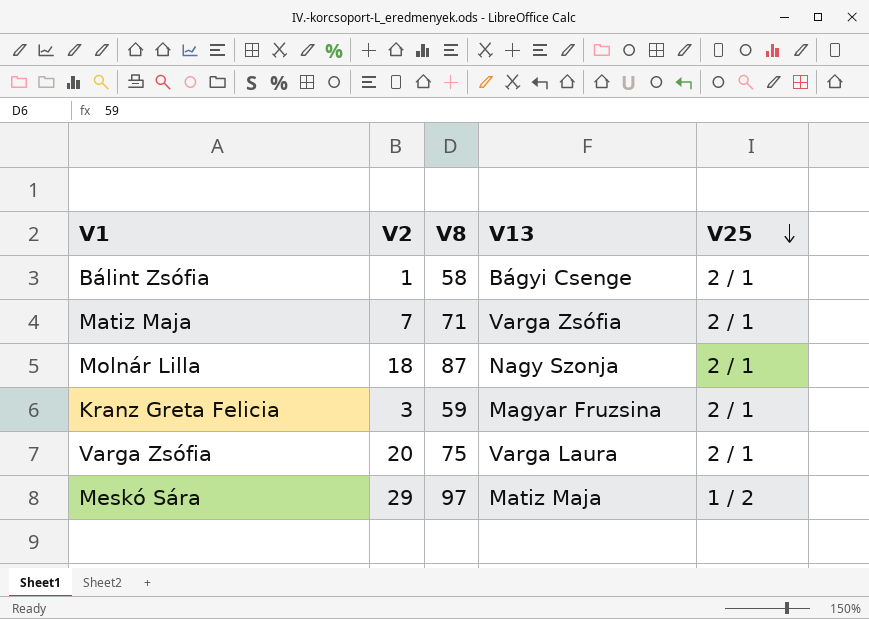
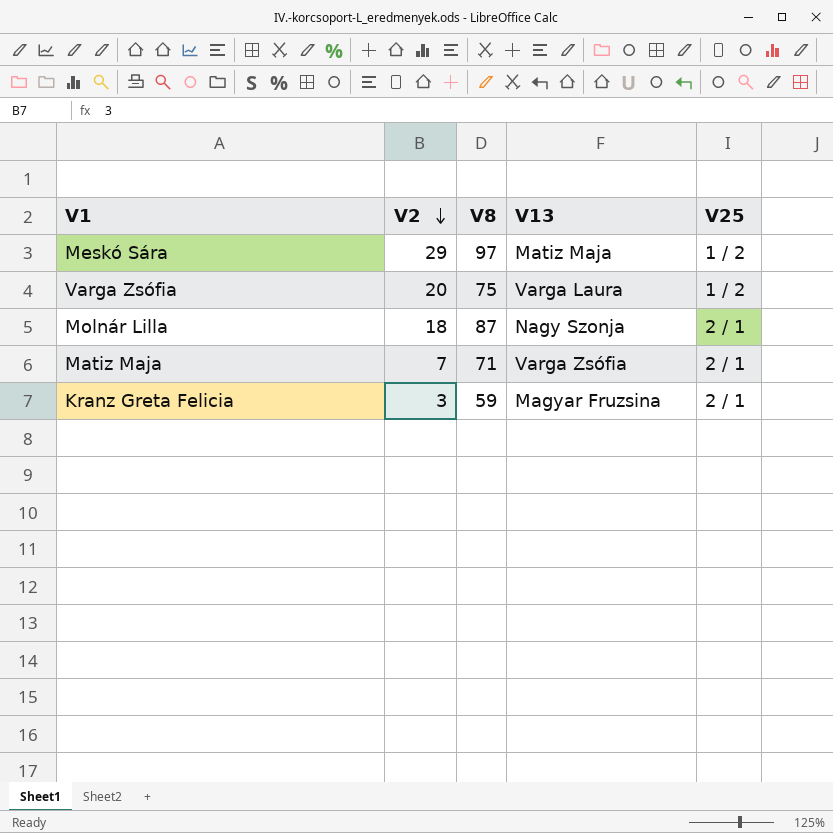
row order: V25 descending -> V2 descending
row Bálint Zsófia: 1 | 58 | Bágyi Csenge | 2 / 1 -> none
Varga Zsófia | V25: 2 / 1 -> 1 / 2

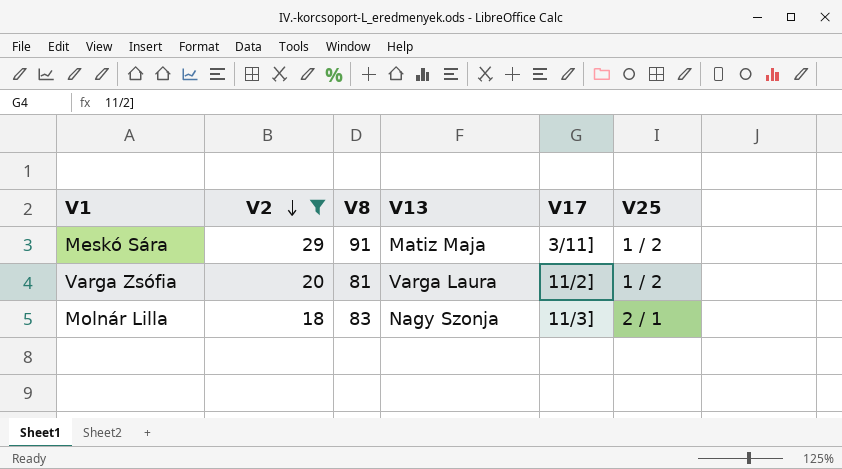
filter: none -> V2 >= 18
column V17 | position: none -> 5
Meskó Sára | V8: 97 -> 91
Varga Zsófia | V8: 75 -> 81
Molnár Lilla | V8: 87 -> 83

